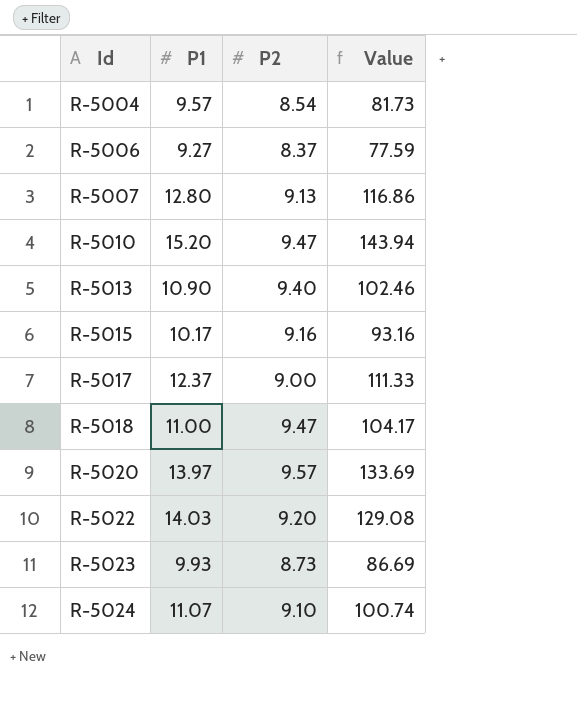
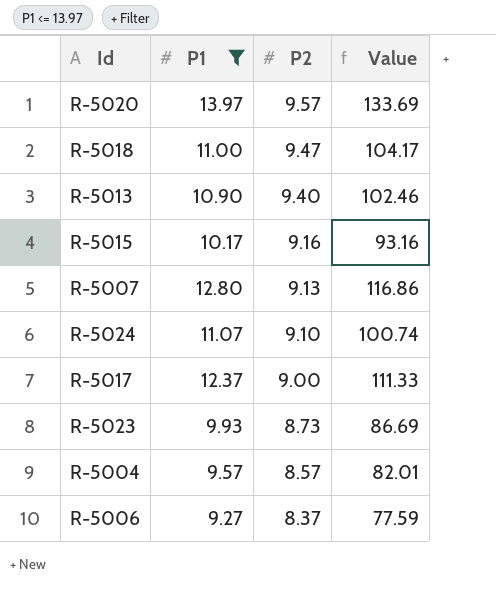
filter: none -> P1 <= 13.97
row order: Id ascending -> P2 descending
R-5004 | P2: 8.54 -> 8.57
R-5004 | Value: 81.73 -> 82.01

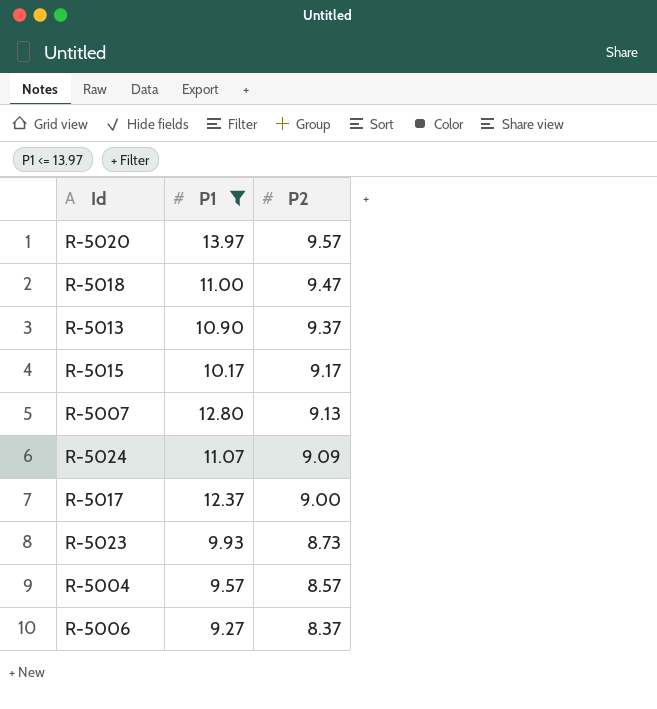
column Value | formula: [P1] * [P2] -> none
R-5013 | P2: 9.40 -> 9.37
R-5015 | P2: 9.16 -> 9.17
R-5024 | P2: 9.10 -> 9.09

